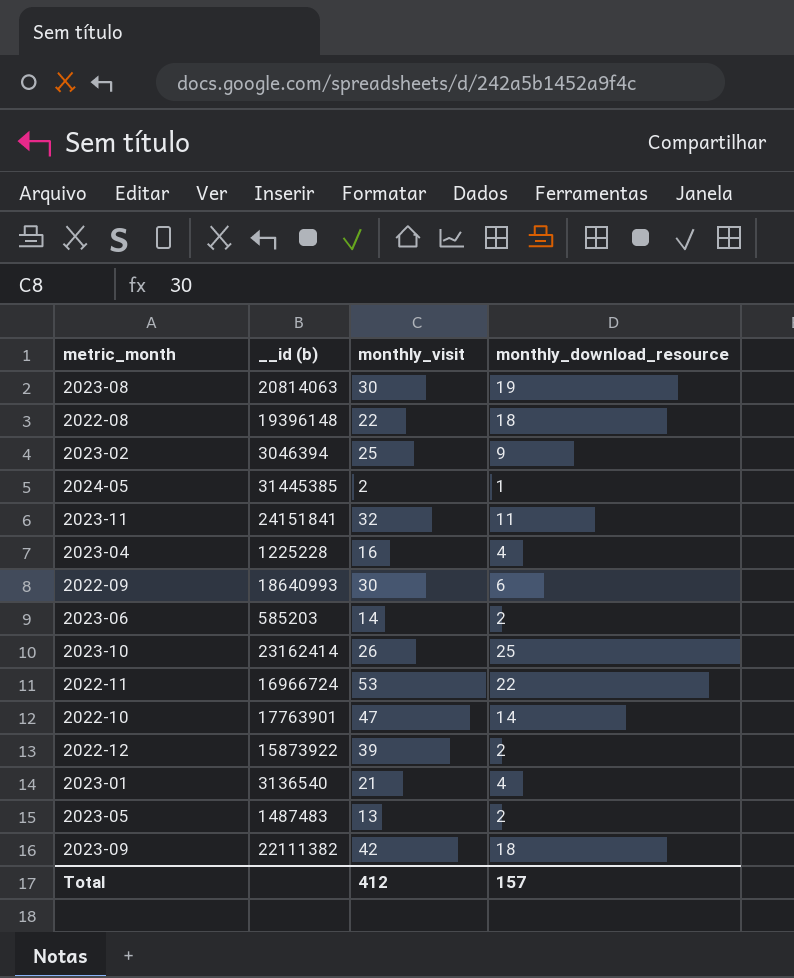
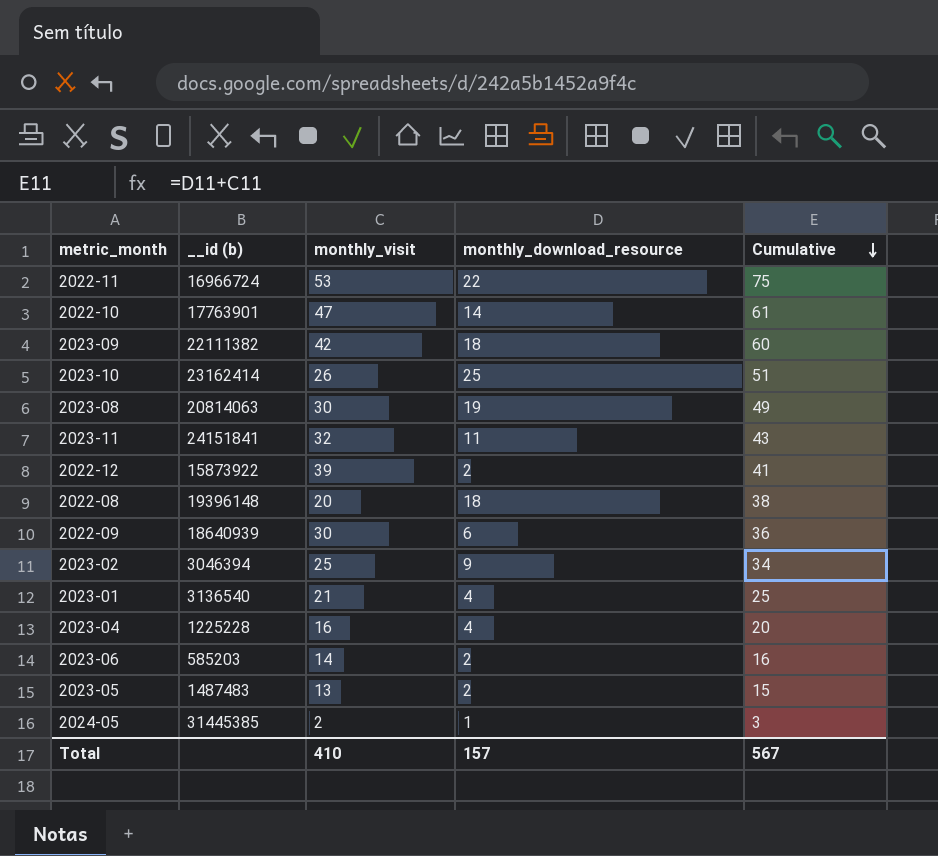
row order: none -> Cumulative descending
column Cumulative | formula: none -> [monthly_visit] + [monthly_download_resource]
2022-08 | monthly_visit: 22 -> 20
2022-09 | __id (b): 18640993 -> 18640939
Total | monthly_visit: 412 -> 410

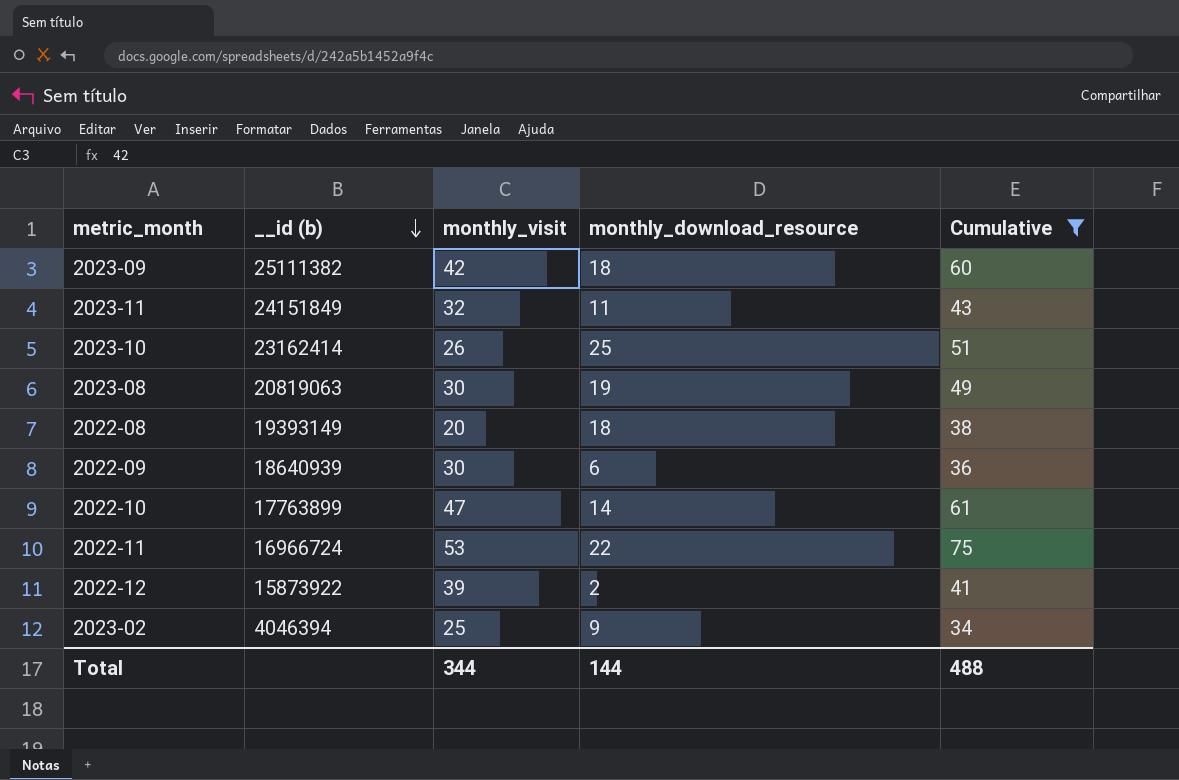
filter: none -> Cumulative >= 34
row order: Cumulative descending -> __id (b) descending
2023-09 | __id (b): 22111382 -> 25111382
2023-11 | __id (b): 24151841 -> 24151849
2023-08 | __id (b): 20814063 -> 20819063
2022-08 | __id (b): 19396148 -> 19393149
2022-10 | __id (b): 17763901 -> 17763899
2023-02 | __id (b): 3046394 -> 4046394
Total | monthly_visit: 410 -> 344
Total | monthly_download_resource: 157 -> 144
Total | Cumulative: 567 -> 488

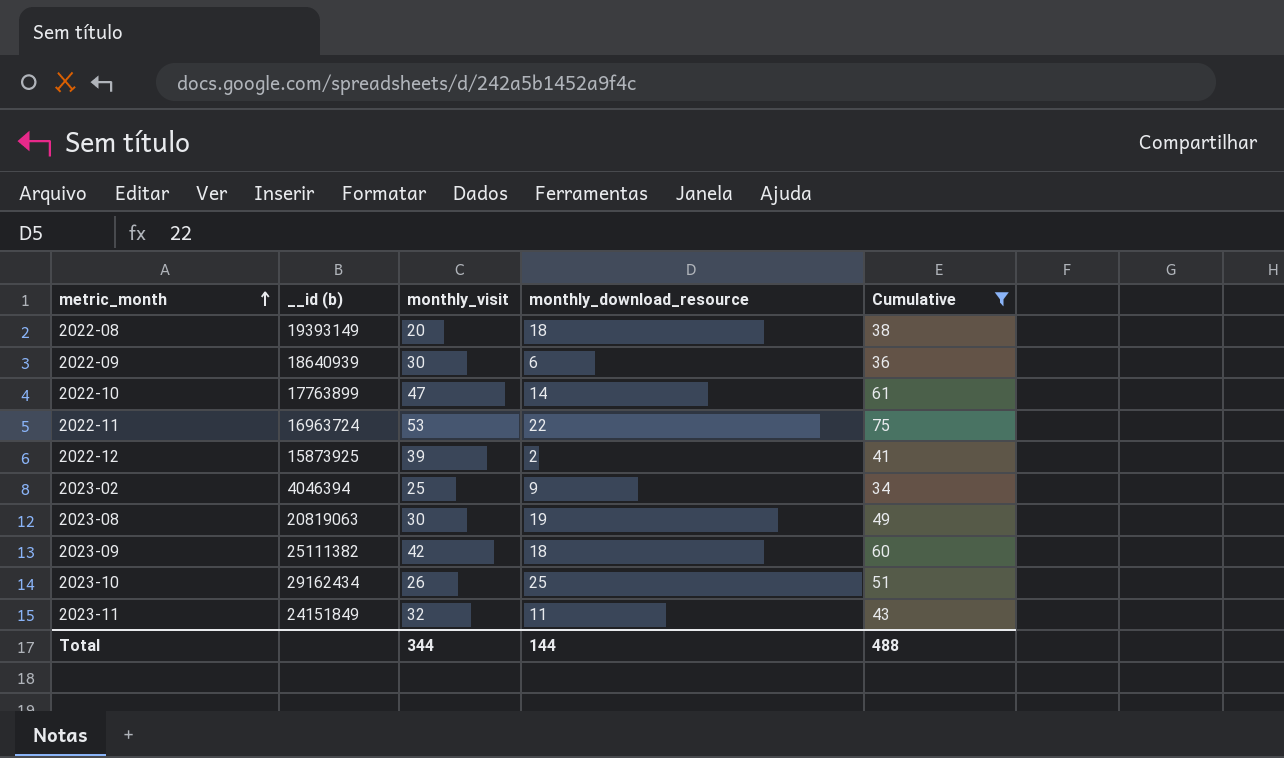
row order: __id (b) descending -> metric_month ascending
2022-11 | __id (b): 16966724 -> 16963724
2022-12 | __id (b): 15873922 -> 15873925
2023-10 | __id (b): 23162414 -> 29162434

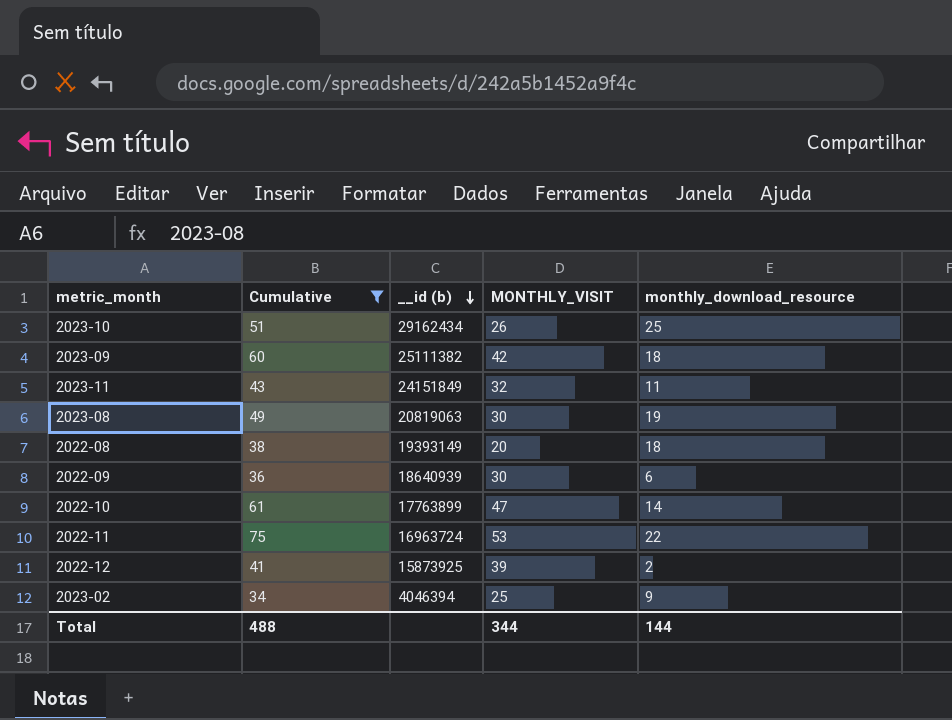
row order: metric_month ascending -> __id (b) descending
column Cumulative | position: 5 -> 2
column name: monthly_visit -> MONTHLY_VISIT

